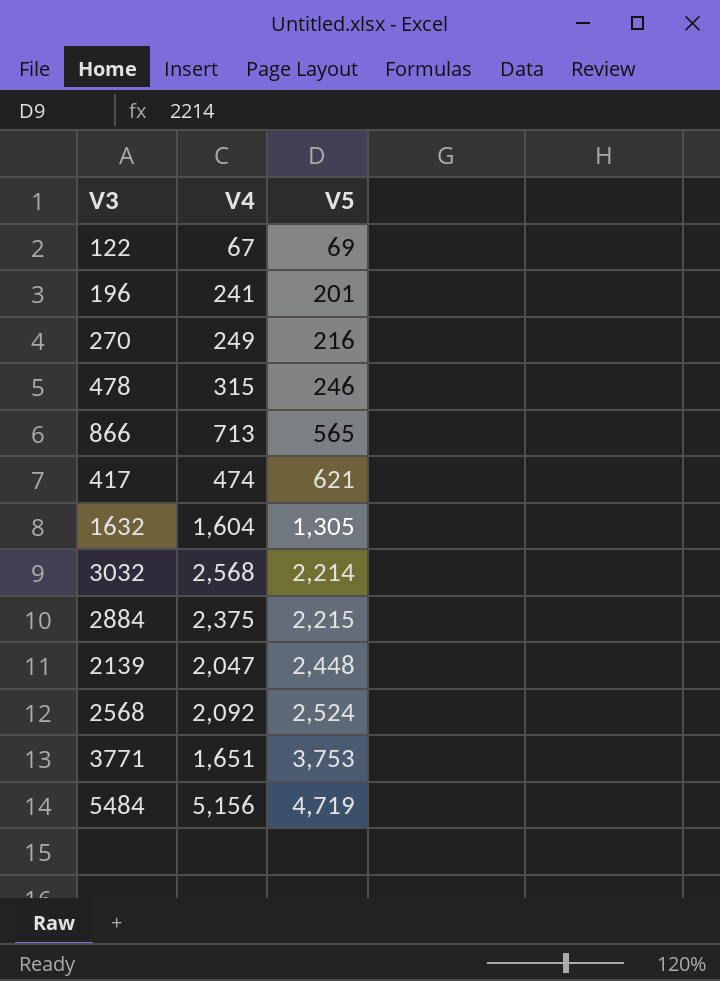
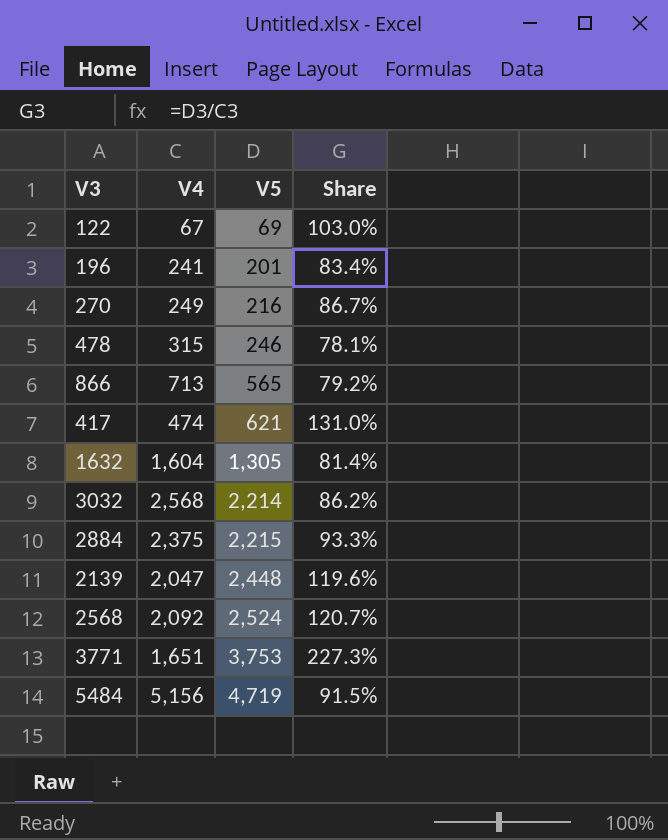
column Share | formula: none -> [V5] / [V4]

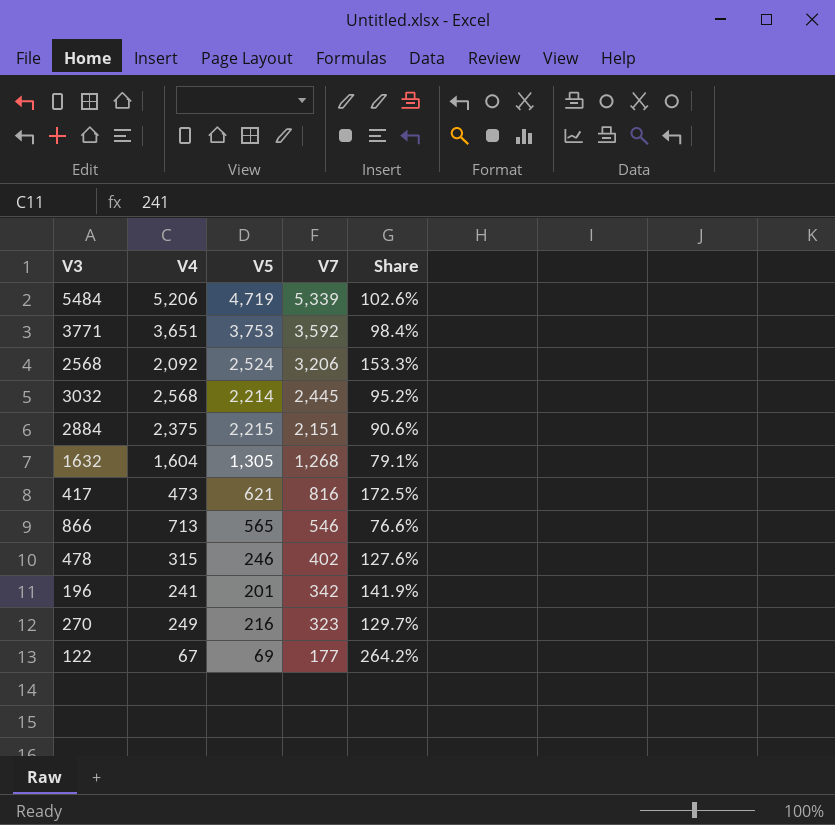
row order: V5 ascending -> V7 descending
column V7 | position: none -> 4
column Share | formula: [V5] / [V4] -> [V7] / [V4]
row 2139: 2,047 | 2,448 | 119.6% -> none
5484 | V4: 5,156 -> 5,206
3771 | V4: 1,651 -> 3,651
417 | V4: 474 -> 473

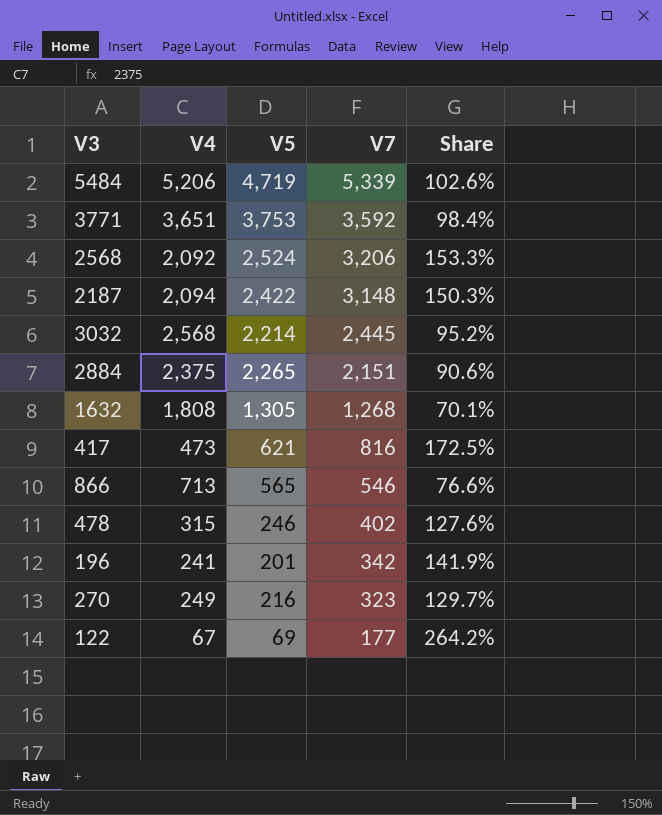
row 2187: none -> 2,094 | 2,422 | 3,148 | 150.3%
2884 | V5: 2,215 -> 2,265
1632 | V4: 1,604 -> 1,808
1632 | Share: 79.1% -> 70.1%

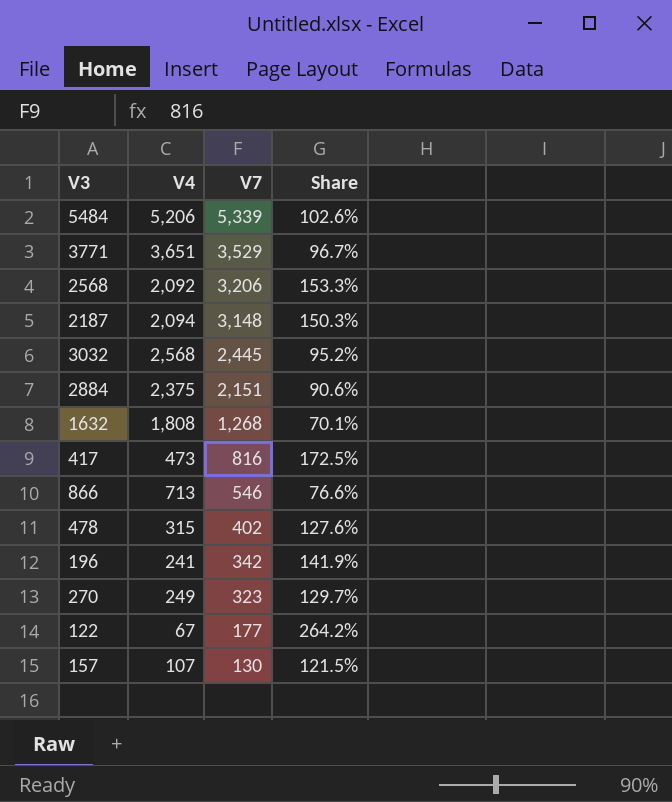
column V5 | position: 3 -> none
3771 | V7: 3,592 -> 3,529
3771 | Share: 98.4% -> 96.7%
row 157: none -> 107 | 130 | 121.5%

